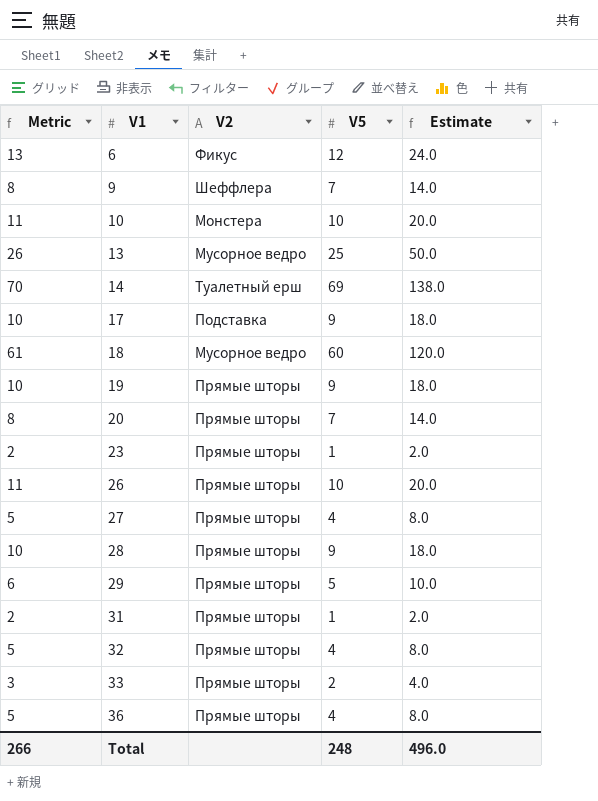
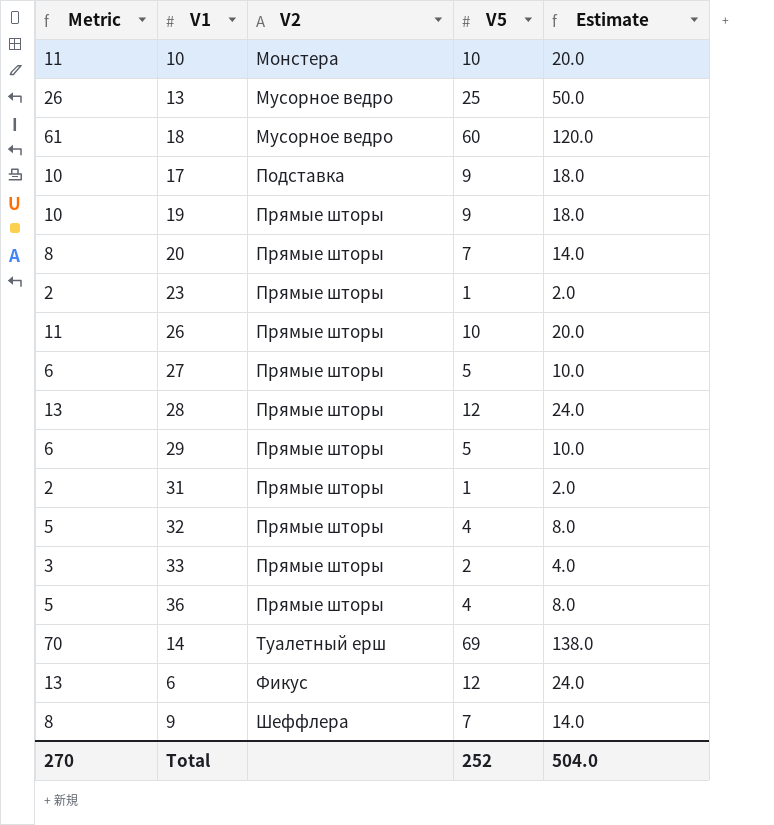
row order: V1 ascending -> V2 ascending
27 | Metric: 5 -> 6
27 | V5: 4 -> 5
27 | Estimate: 8.0 -> 10.0
28 | Metric: 10 -> 13
28 | V5: 9 -> 12
28 | Estimate: 18.0 -> 24.0
Total | Metric: 266 -> 270
Total | V5: 248 -> 252
Total | Estimate: 496.0 -> 504.0

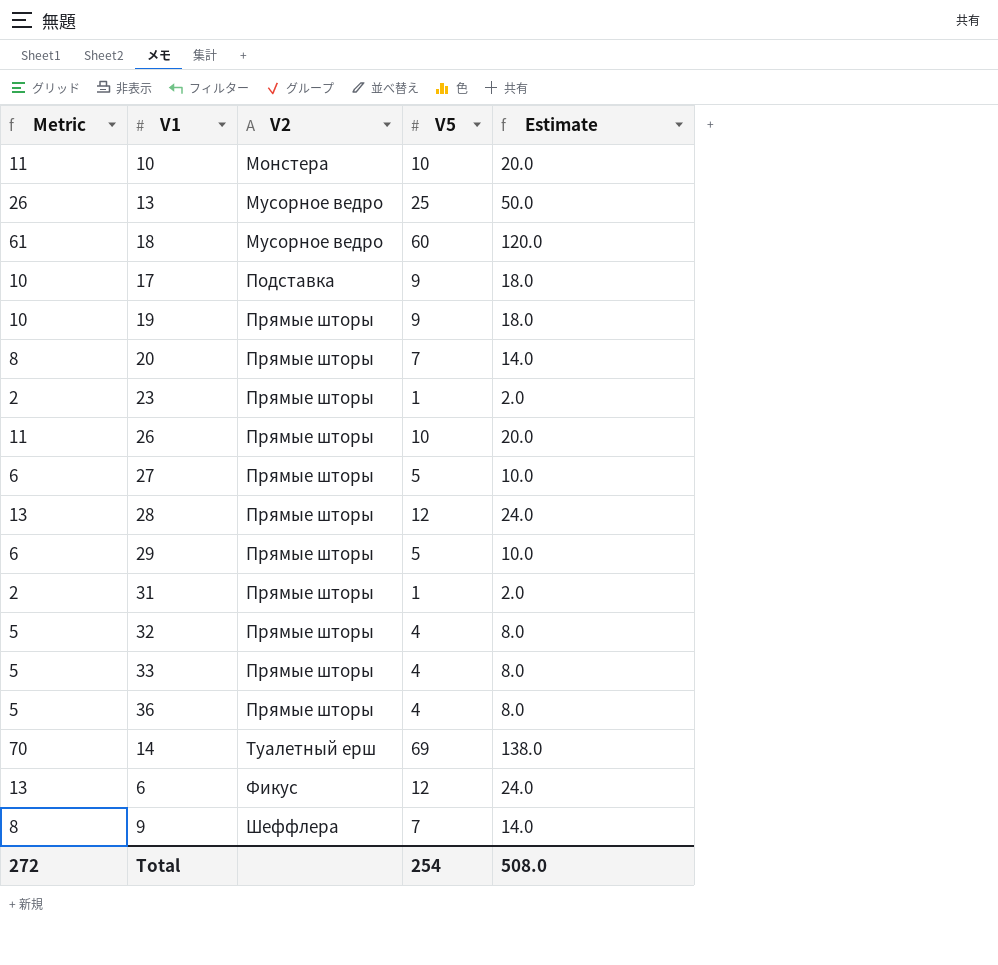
33 | Metric: 3 -> 5
33 | V5: 2 -> 4
33 | Estimate: 4.0 -> 8.0
Total | Metric: 270 -> 272
Total | V5: 252 -> 254
Total | Estimate: 504.0 -> 508.0

